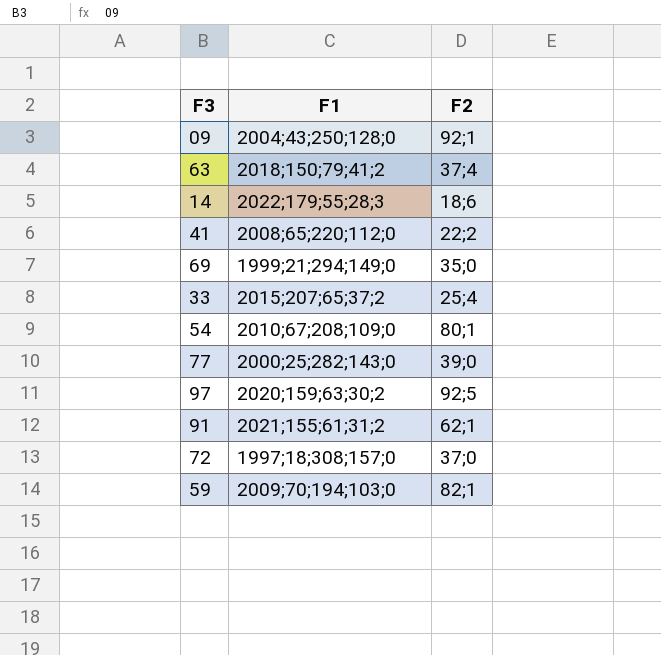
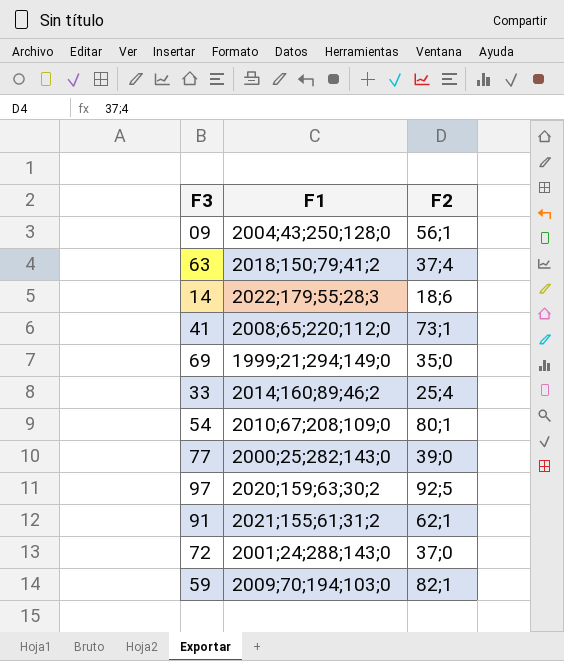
09 | F2: 92;1 -> 56;1
41 | F2: 22;2 -> 73;1
33 | F1: 2015;207;65;37;2 -> 2014;160;89;46;2
72 | F1: 1997;18;308;157;0 -> 2001;24;288;143;0

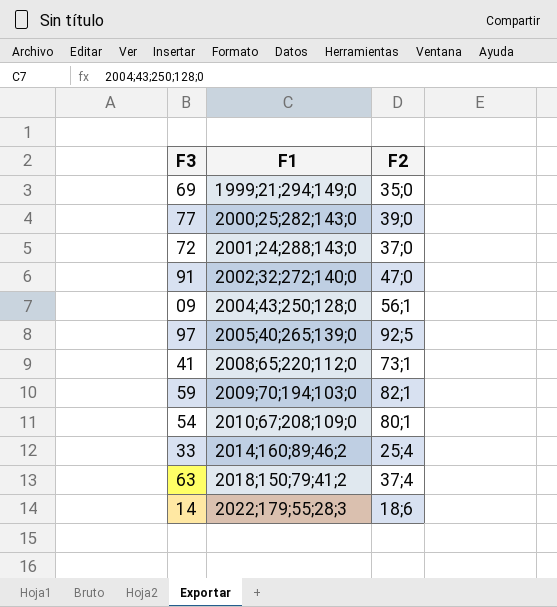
row order: none -> F1 ascending
91 | F1: 2021;155;61;31;2 -> 2002;32;272;140;0
91 | F2: 62;1 -> 47;0
97 | F1: 2020;159;63;30;2 -> 2005;40;265;139;0

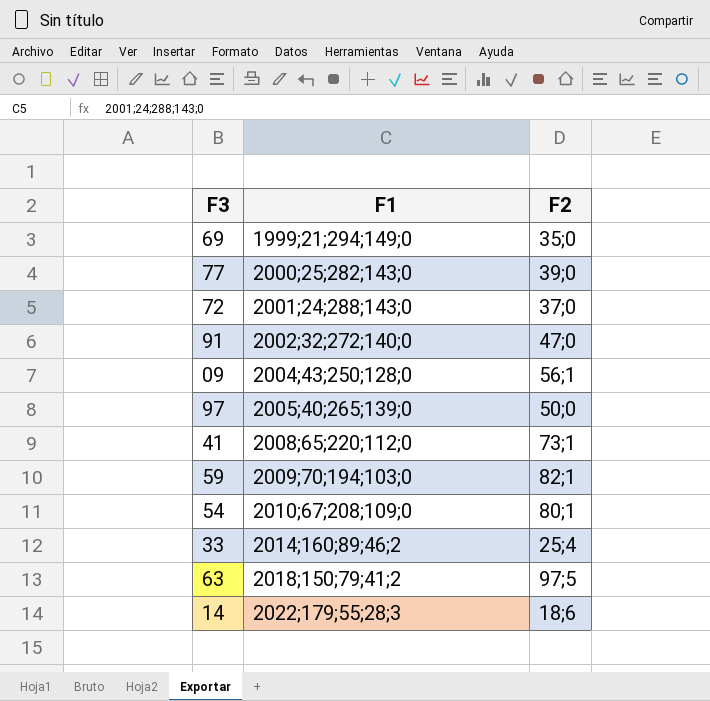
97 | F2: 92;5 -> 50;0
63 | F2: 37;4 -> 97;5

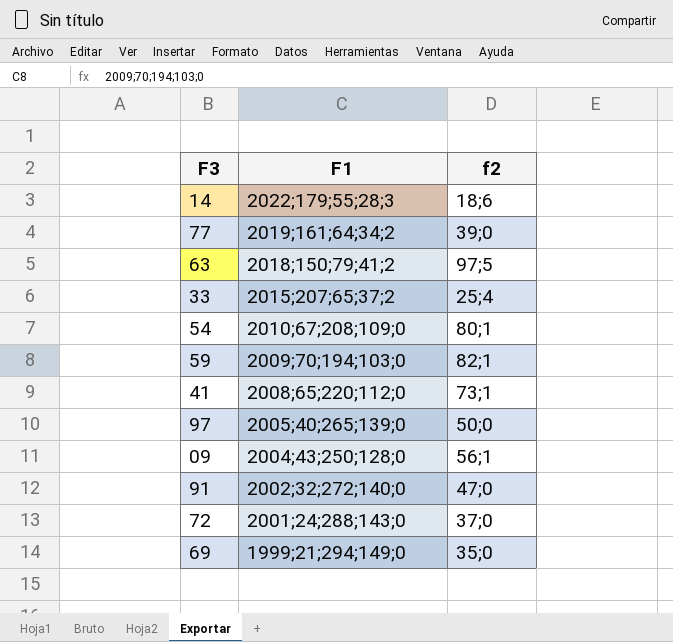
row order: F1 ascending -> F1 descending
column name: F2 -> f2
77 | F1: 2000;25;282;143;0 -> 2019;161;64;34;2
33 | F1: 2014;160;89;46;2 -> 2015;207;65;37;2

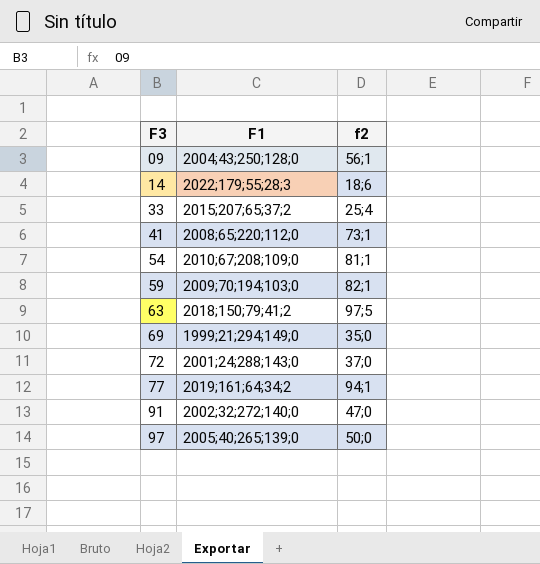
row order: F1 descending -> F3 ascending
54 | f2: 80;1 -> 81;1
77 | f2: 39;0 -> 94;1

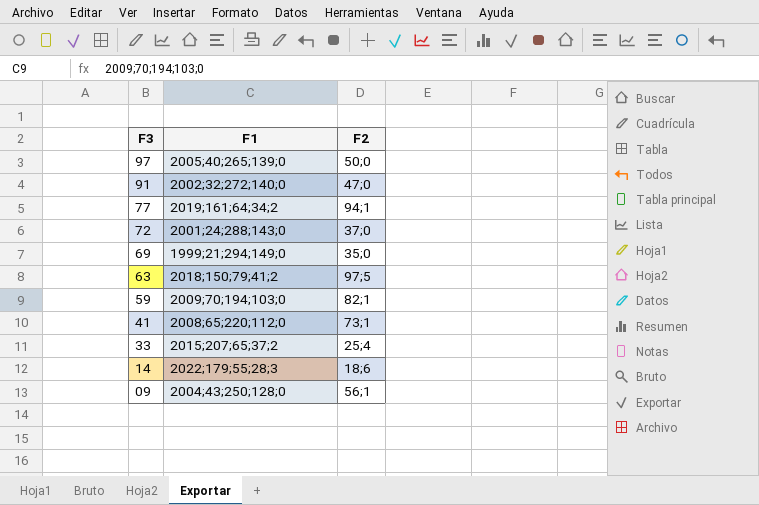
row order: F3 ascending -> F3 descending
column name: f2 -> F2
row 54: 2010;67;208;109;0 | 81;1 -> none

